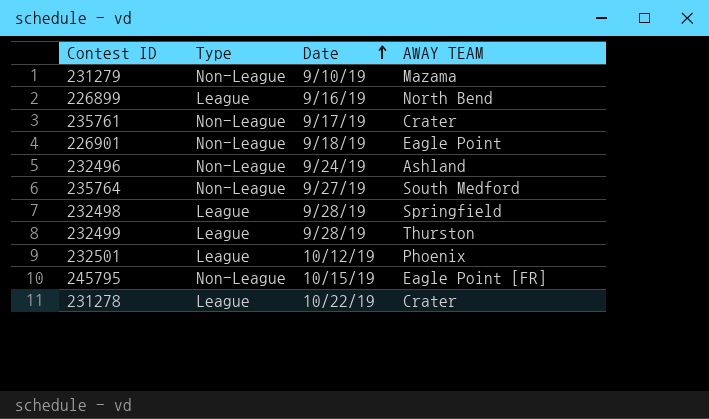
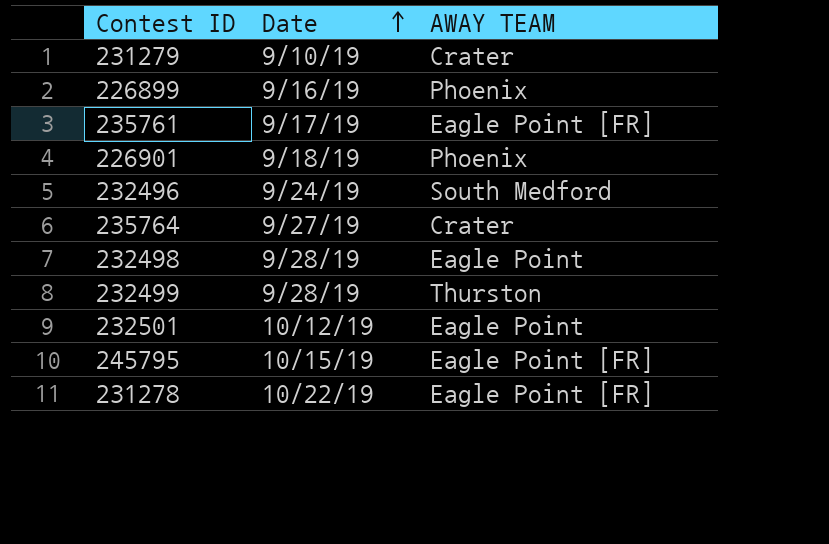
column Type | position: 2 -> none
231279 | AWAY TEAM: Mazama -> Crater
226899 | AWAY TEAM: North Bend -> Phoenix
235761 | AWAY TEAM: Crater -> Eagle Point [FR]
226901 | AWAY TEAM: Eagle Point -> Phoenix
232496 | AWAY TEAM: Ashland -> South Medford
235764 | AWAY TEAM: South Medford -> Crater
232498 | AWAY TEAM: Springfield -> Eagle Point
232501 | AWAY TEAM: Phoenix -> Eagle Point
231278 | AWAY TEAM: Crater -> Eagle Point [FR]

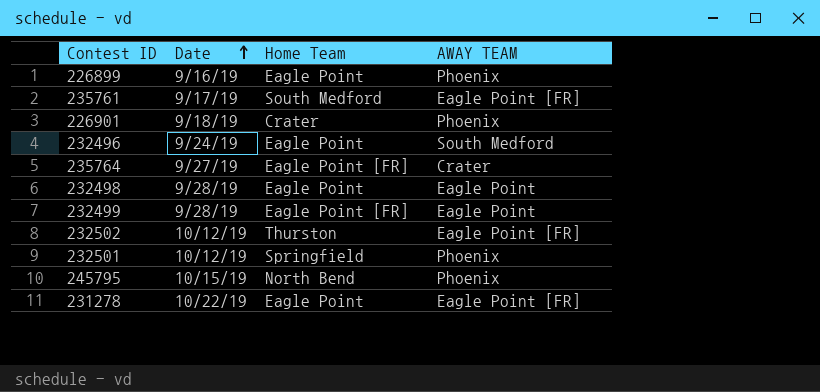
column Home Team | position: none -> 3
row 231279: 9/10/19 | Crater -> none
232499 | AWAY TEAM: Thurston -> Eagle Point
row 232502: none -> 10/12/19 | Thurston | Eagle Point [FR]
232501 | AWAY TEAM: Eagle Point -> Phoenix
245795 | AWAY TEAM: Eagle Point [FR] -> Phoenix

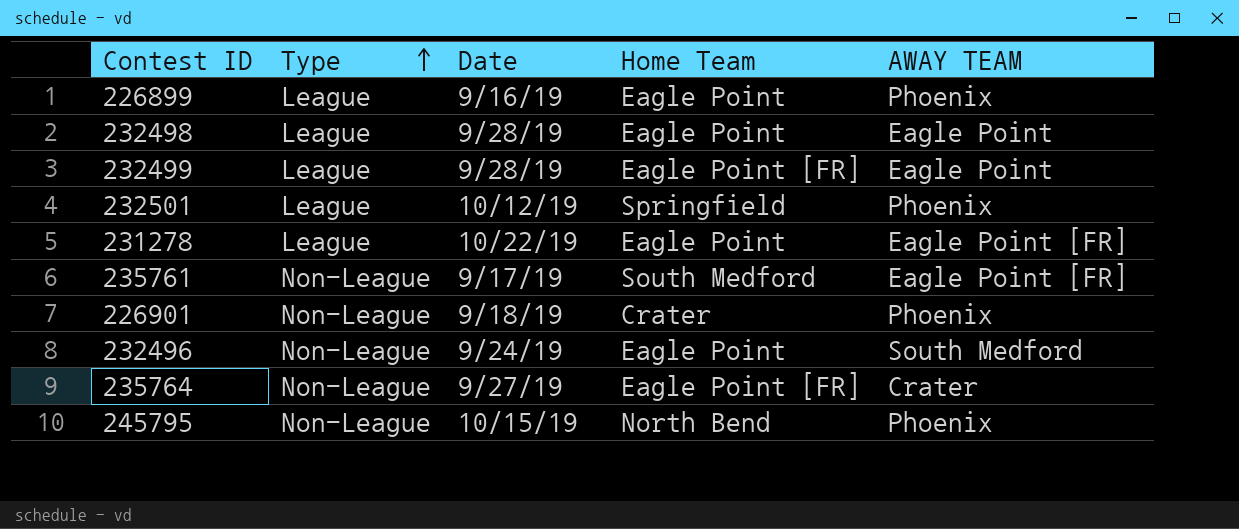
row order: Date ascending -> Type ascending
column Type | position: none -> 2
row 232502: 10/12/19 | Thurston | Eagle Point [FR] -> none

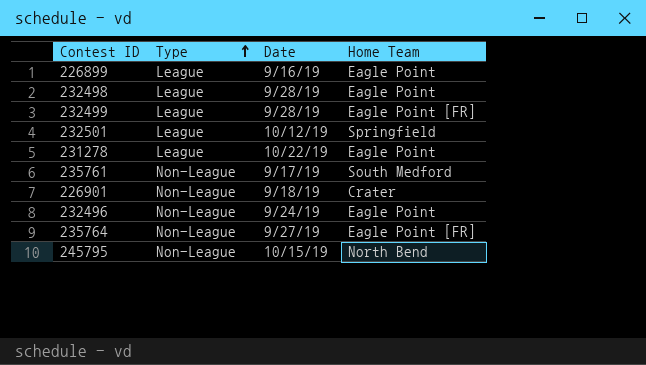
column AWAY TEAM | position: 5 -> none

